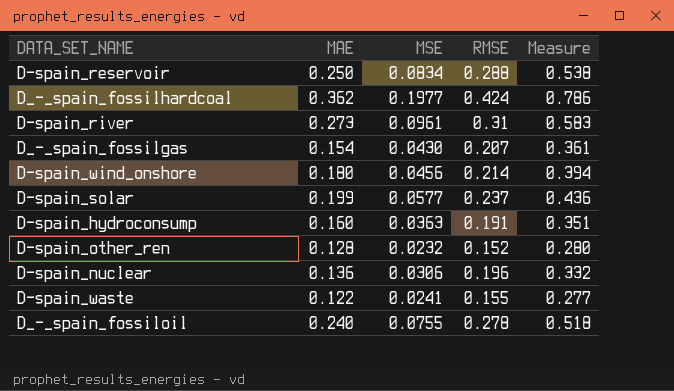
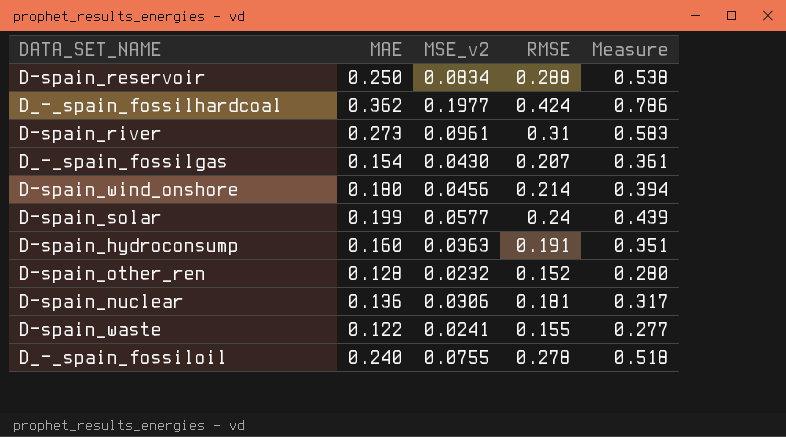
column name: MSE -> MSE_v2
D-spain_solar | RMSE: 0.237 -> 0.24
D-spain_solar | Measure: 0.436 -> 0.439
D-spain_nuclear | RMSE: 0.196 -> 0.181
D-spain_nuclear | Measure: 0.332 -> 0.317

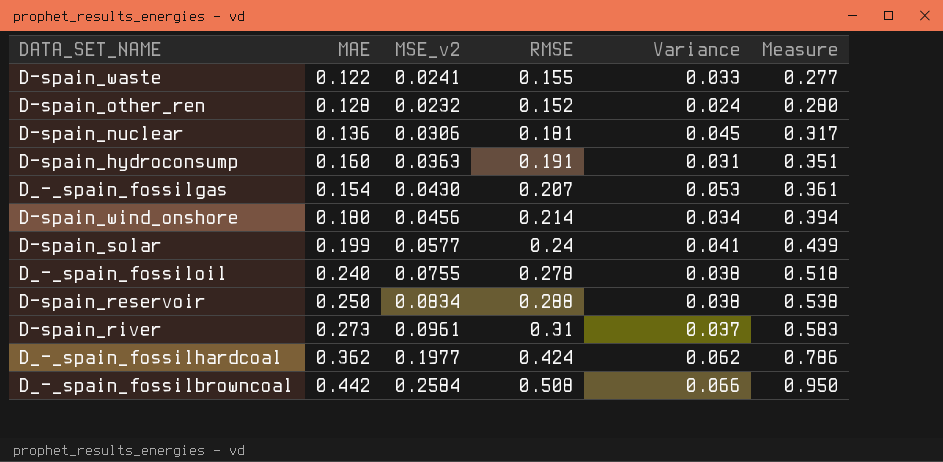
row order: none -> Measure ascending
column Variance | formula: none -> [RMSE] - [MAE]
row D_-_spain_fossilbrowncoal: none -> 0.442 | 0.2584 | 0.508 | 0.066 | 0.950

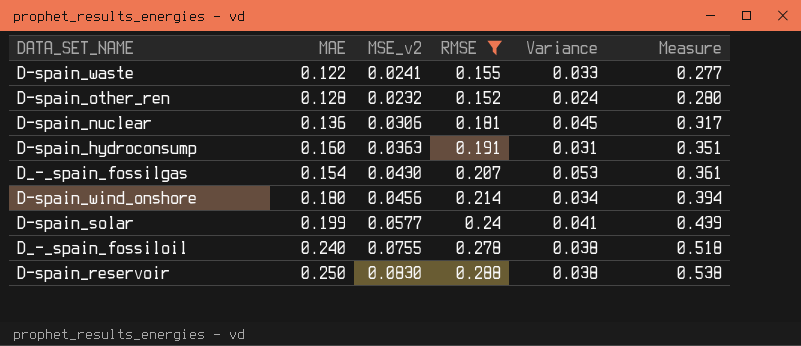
filter: none -> RMSE <= 0.288
D-spain_reservoir | MSE_v2: 0.0834 -> 0.0830

